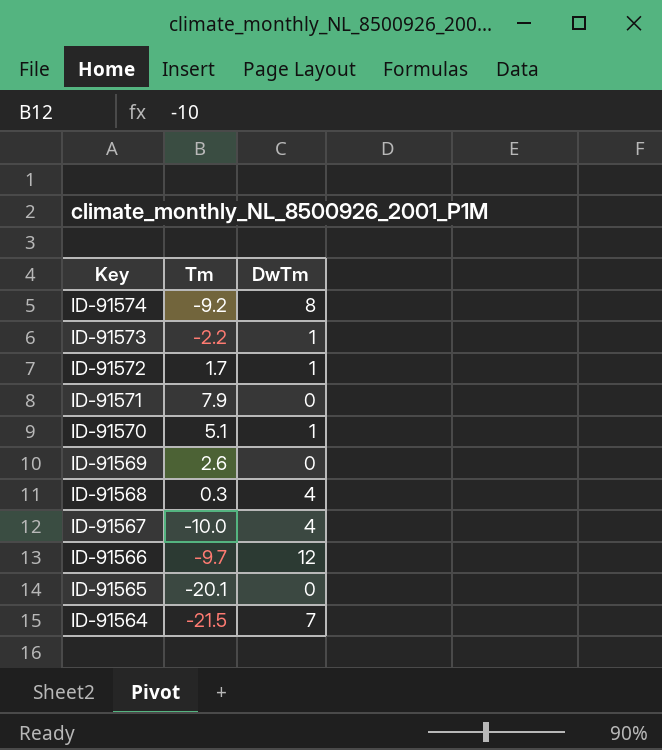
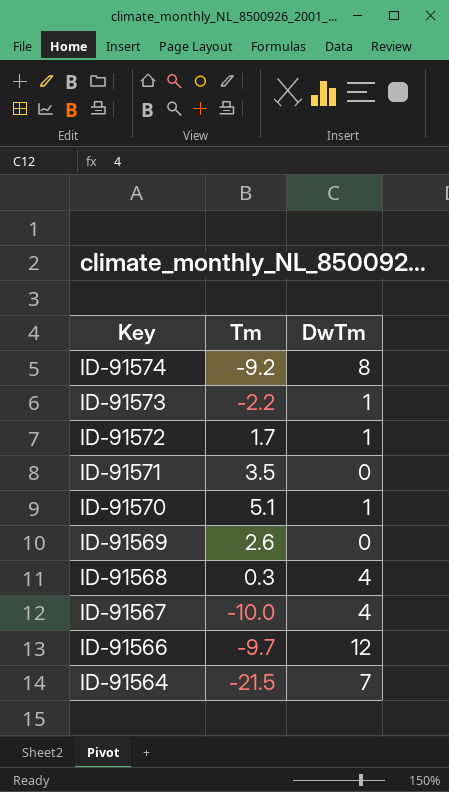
row ID-91565: -20.1 | 0 -> none
ID-91571 | Tm: 7.9 -> 3.5

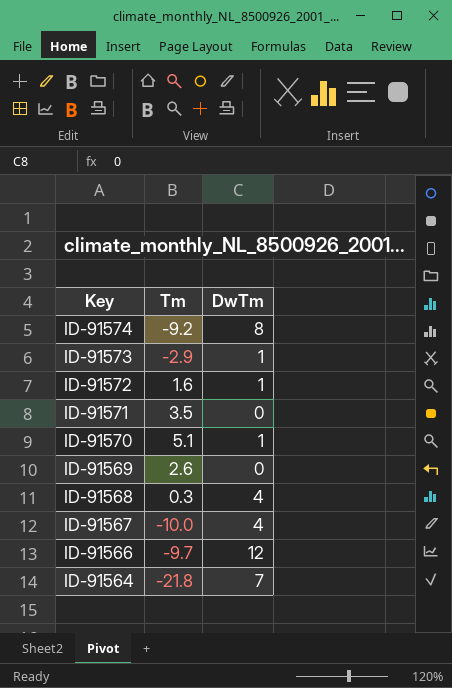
ID-91573 | Tm: -2.2 -> -2.9
ID-91572 | Tm: 1.7 -> 1.6
ID-91564 | Tm: -21.5 -> -21.8

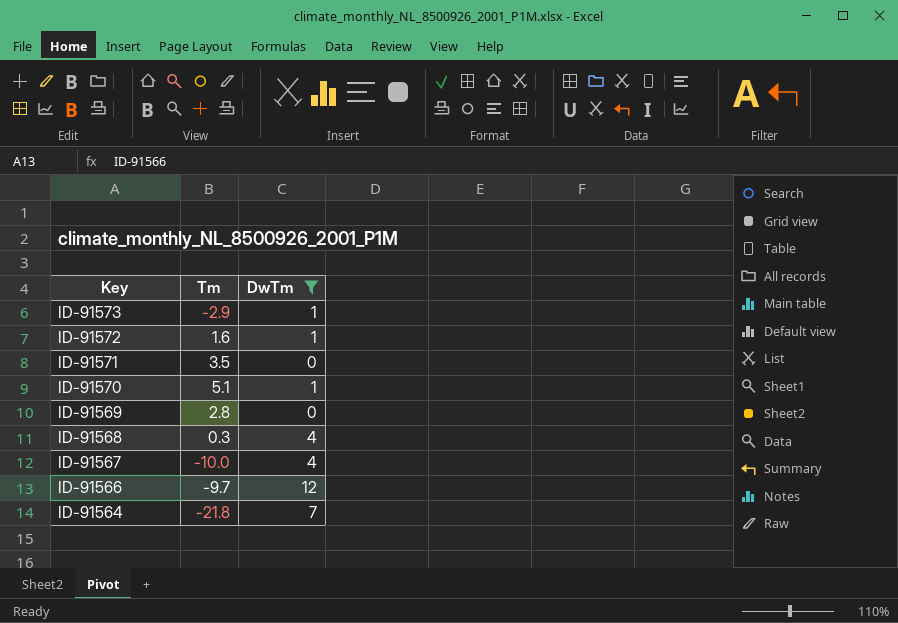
filter: none -> DwTm != 8
ID-91569 | Tm: 2.6 -> 2.8

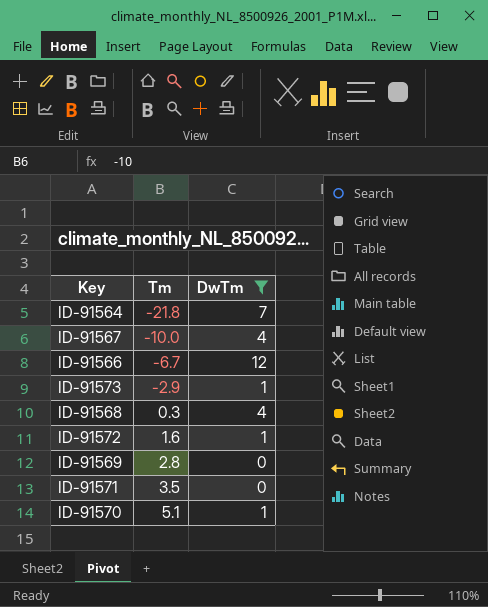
row order: Key descending -> Tm ascending
ID-91566 | Tm: -9.7 -> -6.7

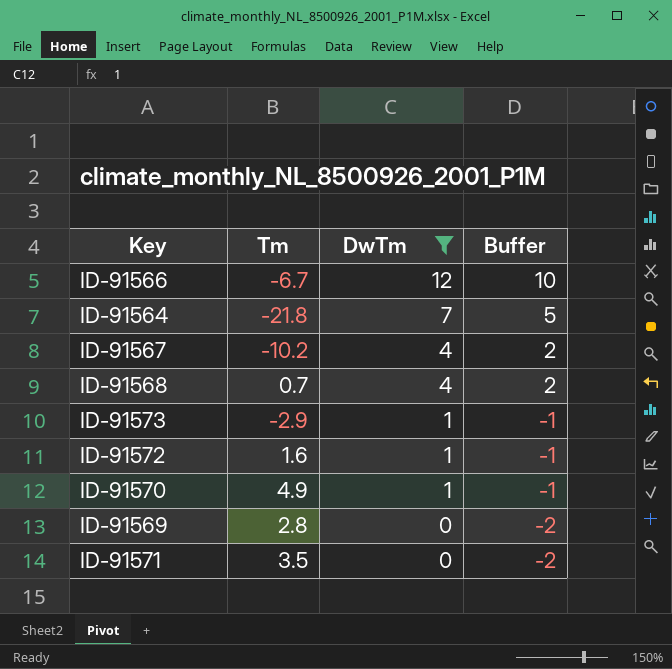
row order: Tm ascending -> DwTm descending
column Buffer | formula: none -> [DwTm] - 2
ID-91567 | Tm: -10.0 -> -10.2
ID-91568 | Tm: 0.3 -> 0.7
ID-91570 | Tm: 5.1 -> 4.9

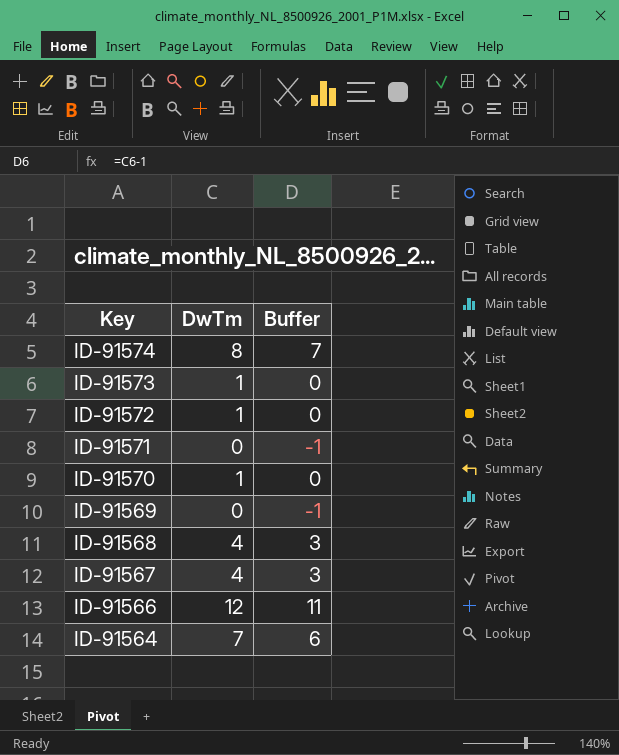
filter: DwTm != 8 -> none
row order: DwTm descending -> Key descending
column Tm | position: 2 -> none
column Buffer | formula: [DwTm] - 2 -> [DwTm] - 1

